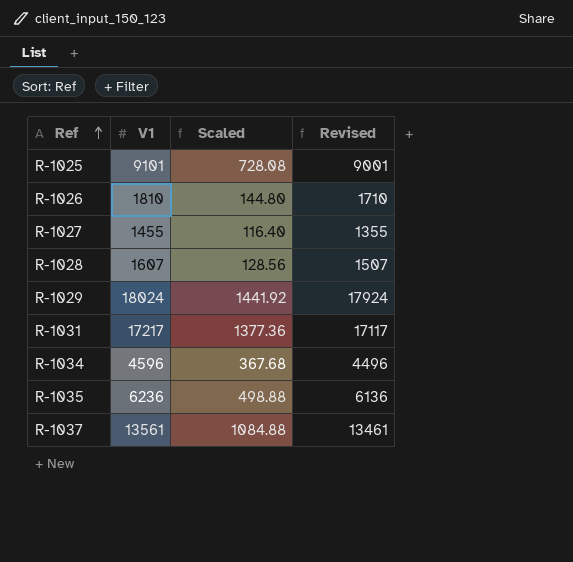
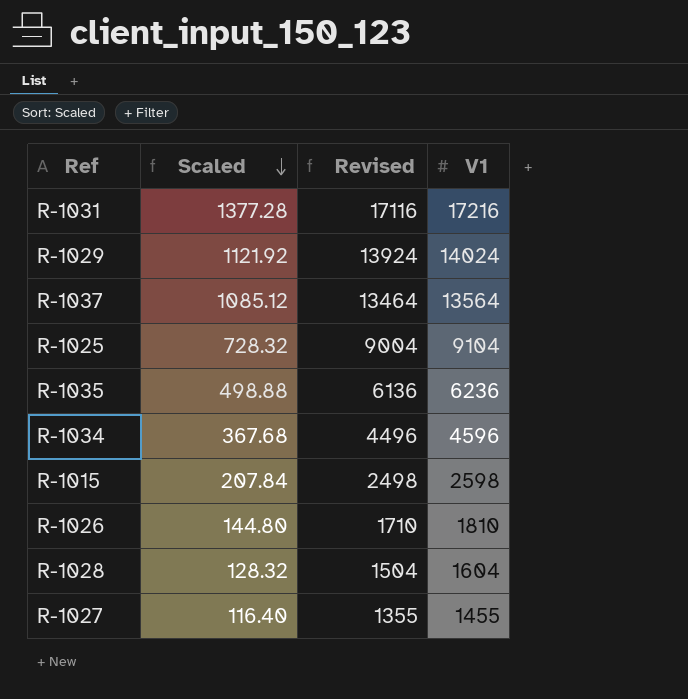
row order: Ref ascending -> Scaled descending
column V1 | position: 2 -> 4
R-1031 | Scaled: 1377.36 -> 1377.28
R-1031 | Revised: 17117 -> 17116
R-1031 | V1: 17217 -> 17216
R-1029 | Scaled: 1441.92 -> 1121.92
R-1029 | Revised: 17924 -> 13924
R-1029 | V1: 18024 -> 14024
R-1037 | Scaled: 1084.88 -> 1085.12
R-1037 | Revised: 13461 -> 13464
R-1037 | V1: 13561 -> 13564
R-1025 | Scaled: 728.08 -> 728.32
R-1025 | Revised: 9001 -> 9004
R-1025 | V1: 9101 -> 9104
row R-1015: none -> 207.84 | 2498 | 2598
R-1028 | Scaled: 128.56 -> 128.32
R-1028 | Revised: 1507 -> 1504
R-1028 | V1: 1607 -> 1604

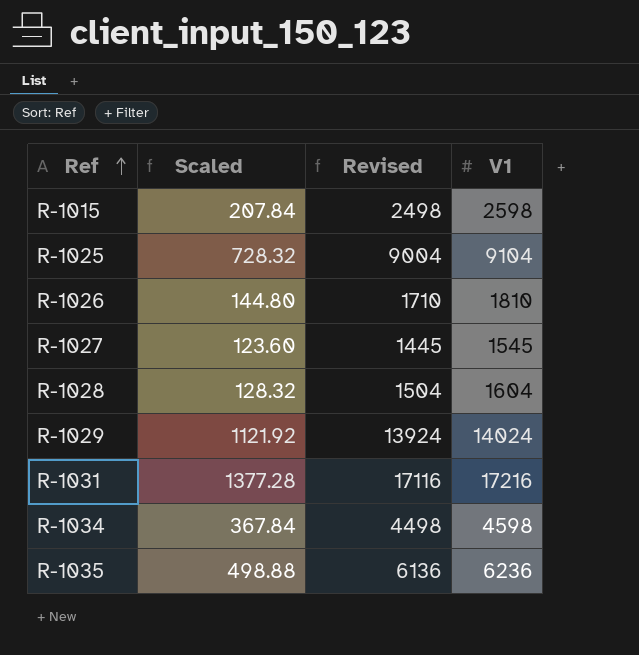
row order: Scaled descending -> Ref ascending
row R-1037: 1085.12 | 13464 | 13564 -> none
R-1027 | Scaled: 116.40 -> 123.60
R-1027 | Revised: 1355 -> 1445
R-1027 | V1: 1455 -> 1545
R-1034 | Scaled: 367.68 -> 367.84
R-1034 | Revised: 4496 -> 4498
R-1034 | V1: 4596 -> 4598

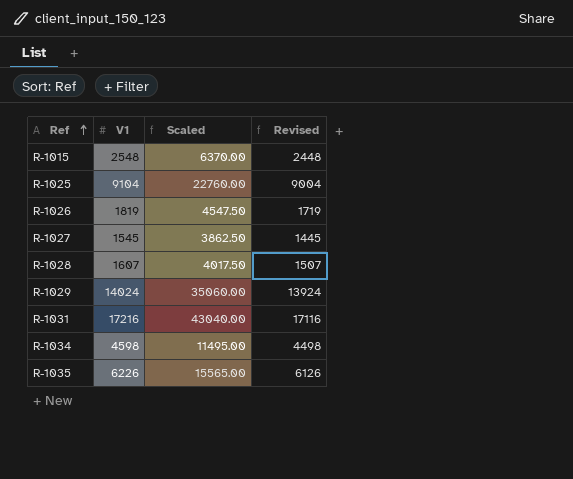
column V1 | position: 4 -> 2
column Scaled | formula: [V1] * 0.08 -> [V1] * 2.5
R-1015 | V1: 2598 -> 2548
R-1015 | Revised: 2498 -> 2448
R-1026 | V1: 1810 -> 1819
R-1026 | Revised: 1710 -> 1719
R-1028 | V1: 1604 -> 1607
R-1028 | Revised: 1504 -> 1507
R-1035 | V1: 6236 -> 6226
R-1035 | Revised: 6136 -> 6126

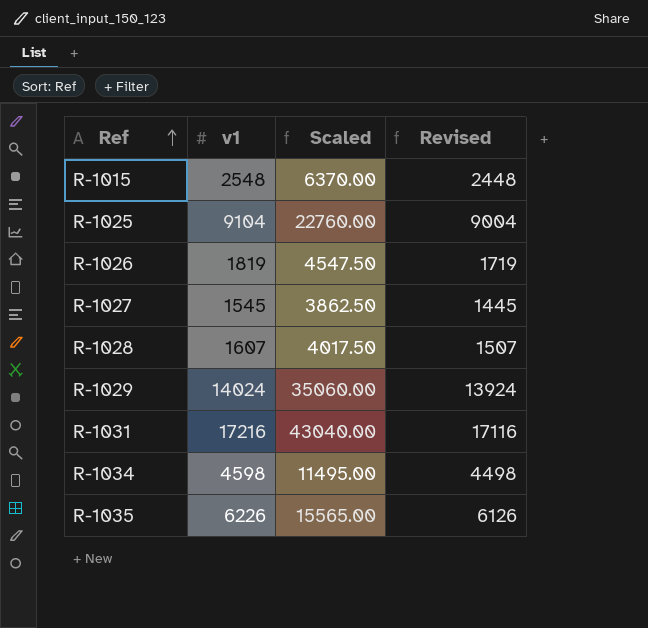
column name: V1 -> v1

